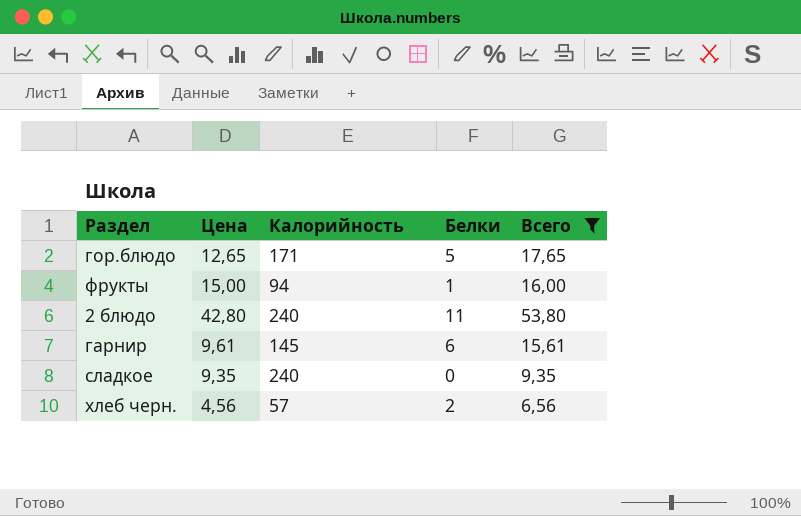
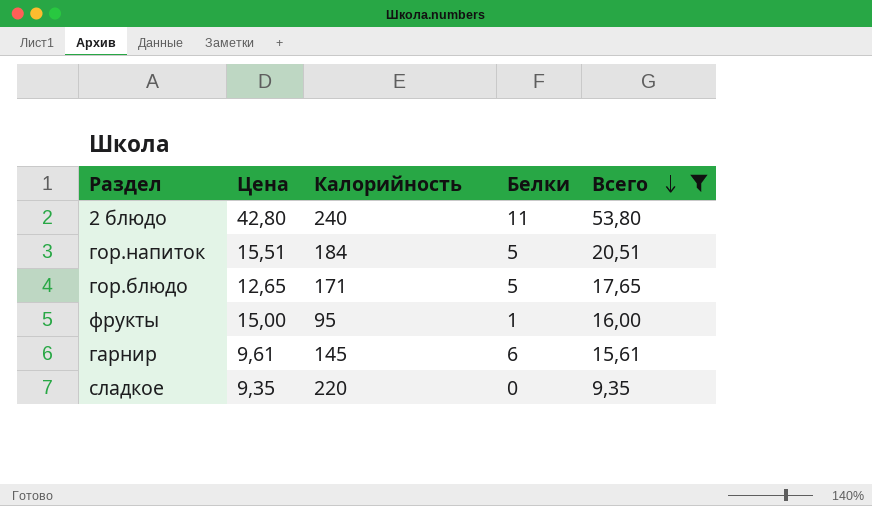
row order: none -> Всего descending
row хлеб черн.: 4,56 | 57 | 2 | 6,56 -> none
row гор.напиток: none -> 15,51 | 184 | 5 | 20,51
фрукты | Калорийность: 94 -> 95
сладкое | Калорийность: 240 -> 220

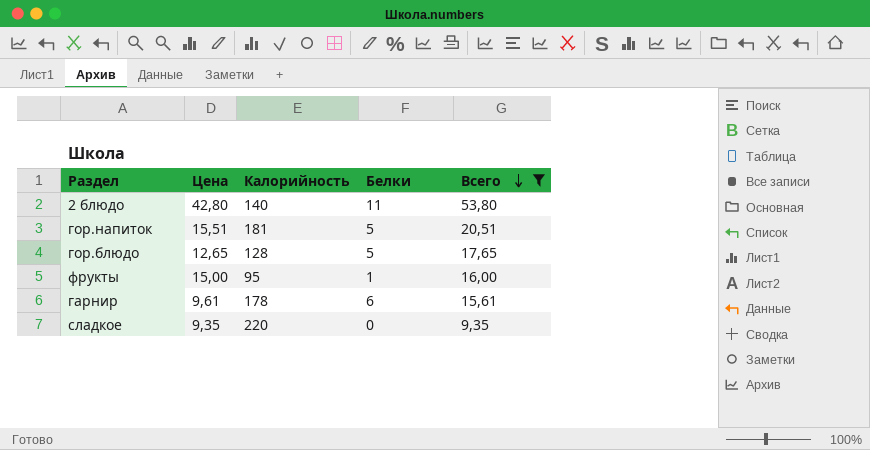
2 блюдо | Калорийность: 240 -> 140
гор.напиток | Калорийность: 184 -> 181
гор.блюдо | Калорийность: 171 -> 128
гарнир | Калорийность: 145 -> 178

